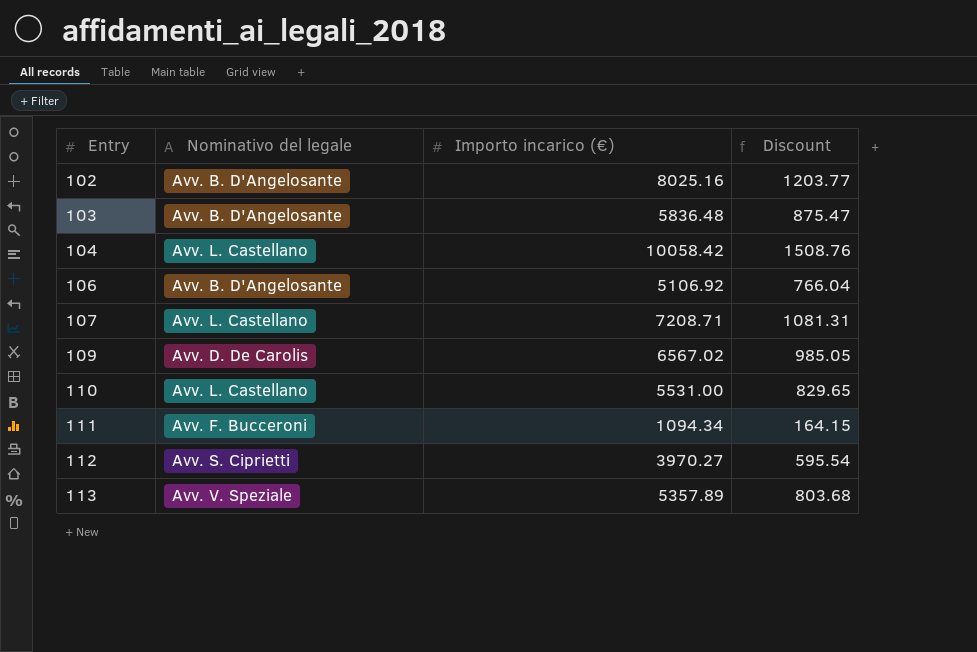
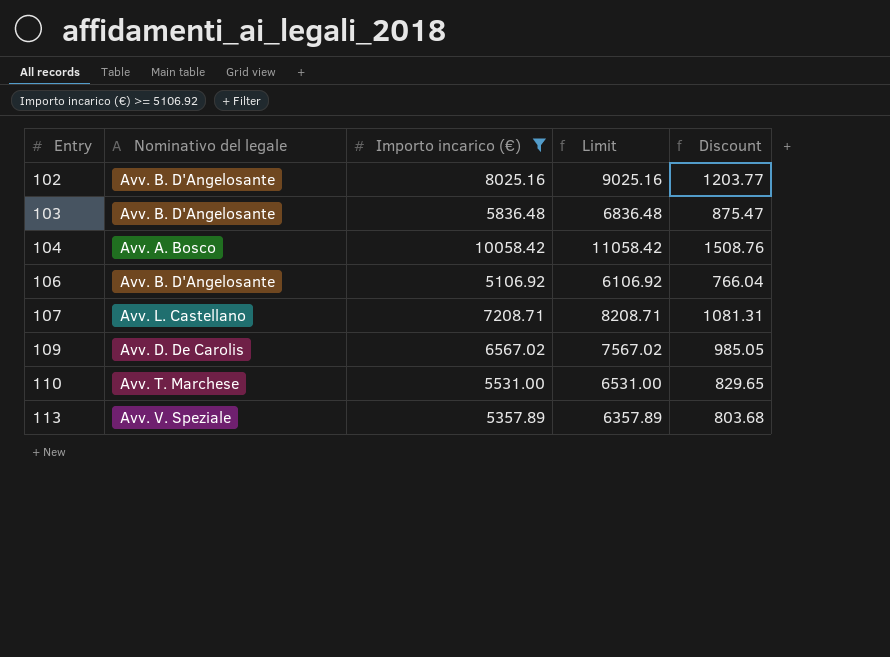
filter: none -> Importo incarico (€) >= 5106.92
column Limit | formula: none -> [Importo incarico (€)] + 1000
104 | Nominativo del legale: Avv. L. Castellano -> Avv. A. Bosco
110 | Nominativo del legale: Avv. L. Castellano -> Avv. T. Marchese

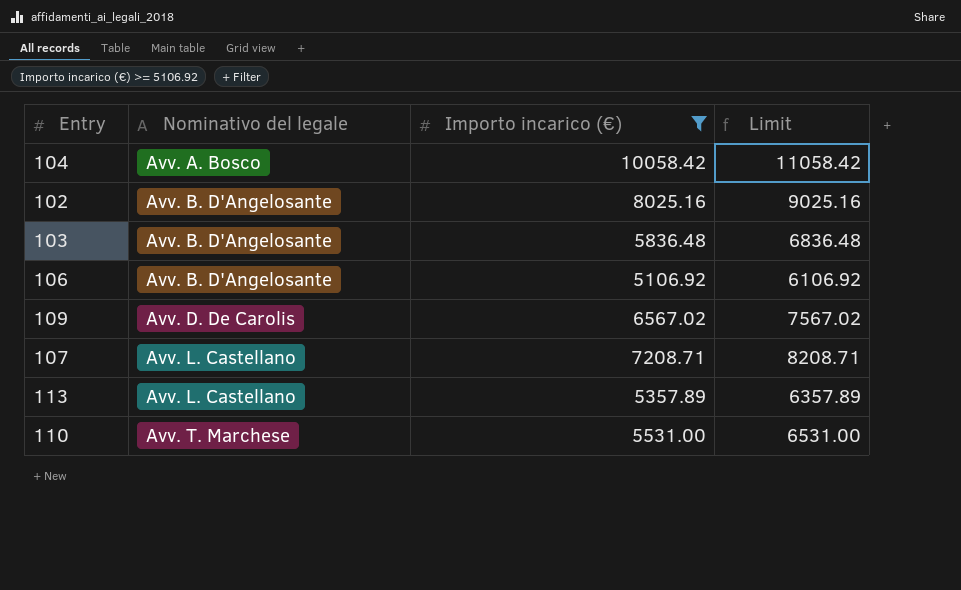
row order: Entry ascending -> Nominativo del legale ascending
column Discount | formula: [Importo incarico (€)] * 0.15 -> none
113 | Nominativo del legale: Avv. V. Speziale -> Avv. L. Castellano

